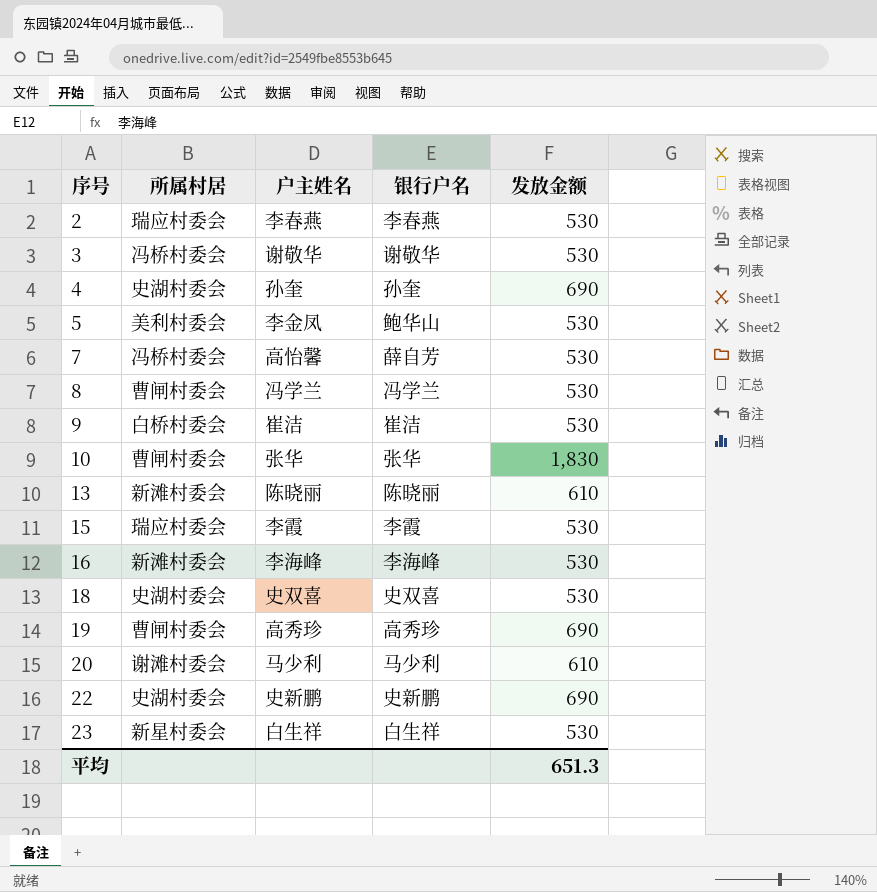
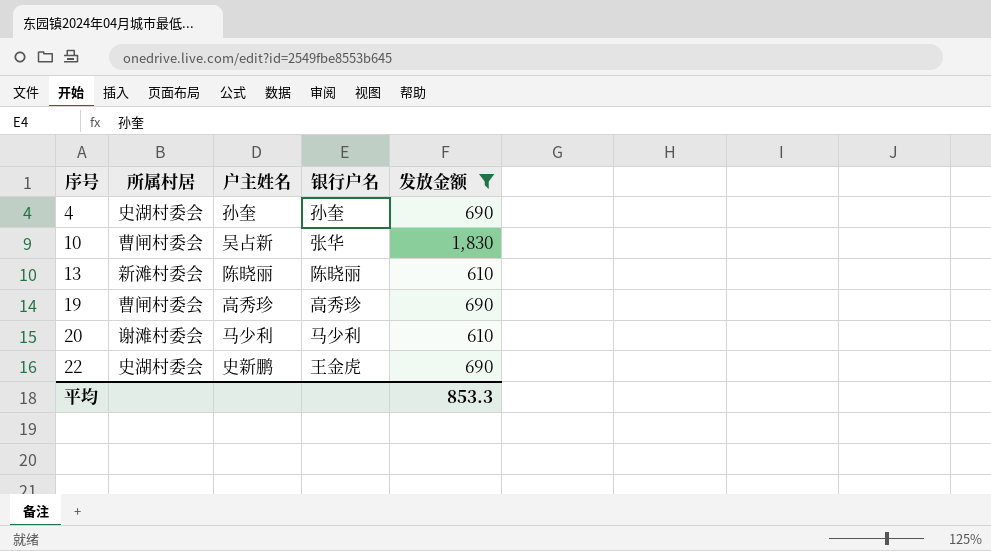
filter: none -> 发放金额 != 530
10 | 户主姓名: 张华 -> 吴占新
22 | 银行户名: 史新鹏 -> 王金虎
平均 | 发放金额: 651.3 -> 853.3

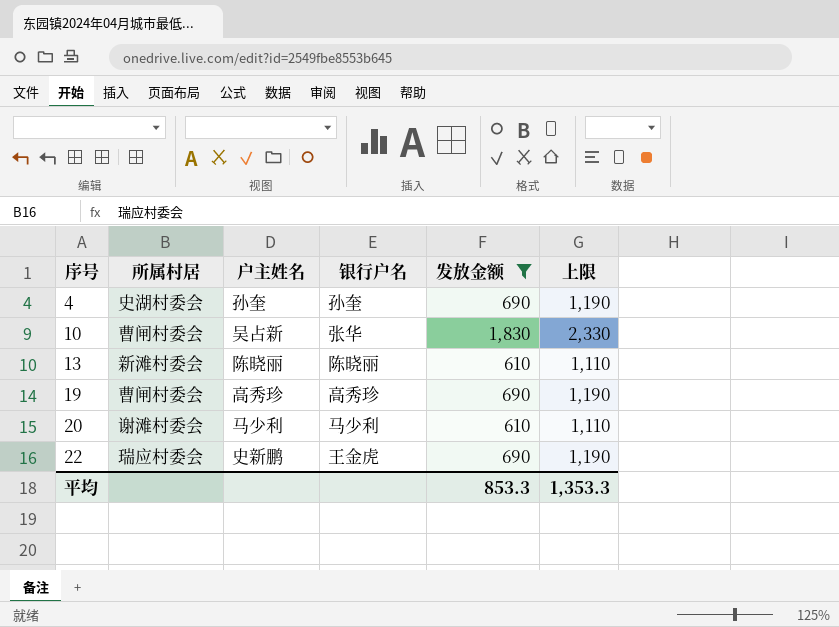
column 上限 | formula: none -> [发放金额] + 500
22 | 所属村居: 史湖村委会 -> 瑞应村委会

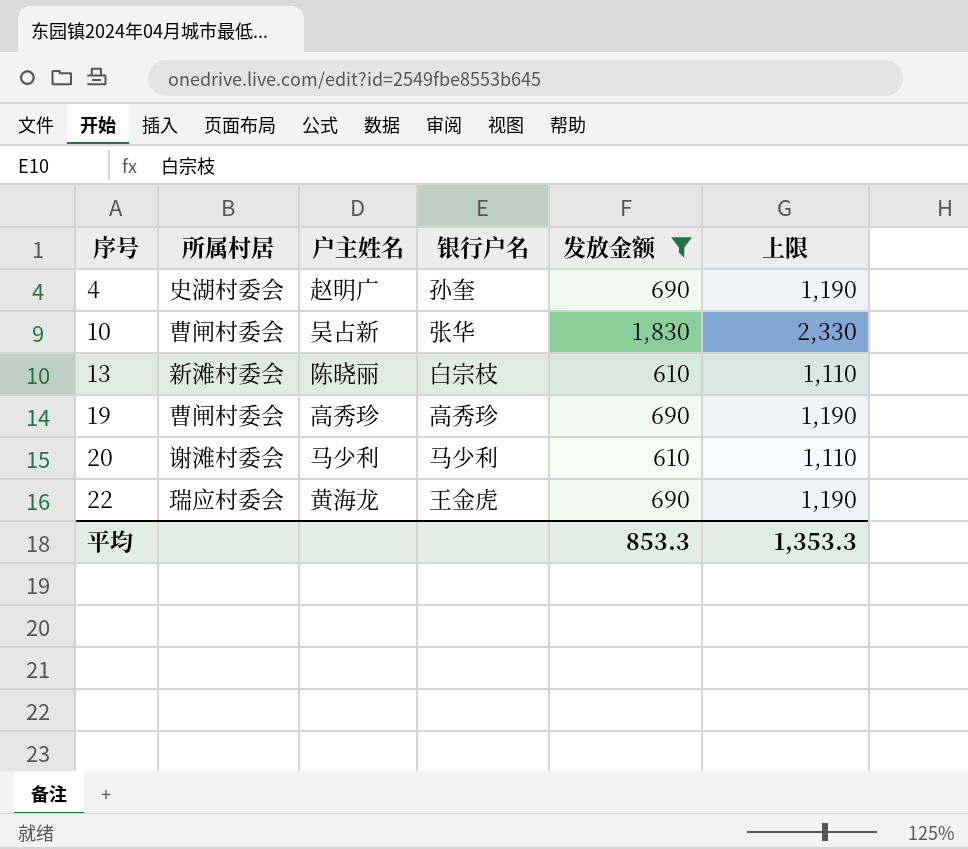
4 | 户主姓名: 孙奎 -> 赵明广
13 | 银行户名: 陈晓丽 -> 白宗枝
22 | 户主姓名: 史新鹏 -> 黄海龙

